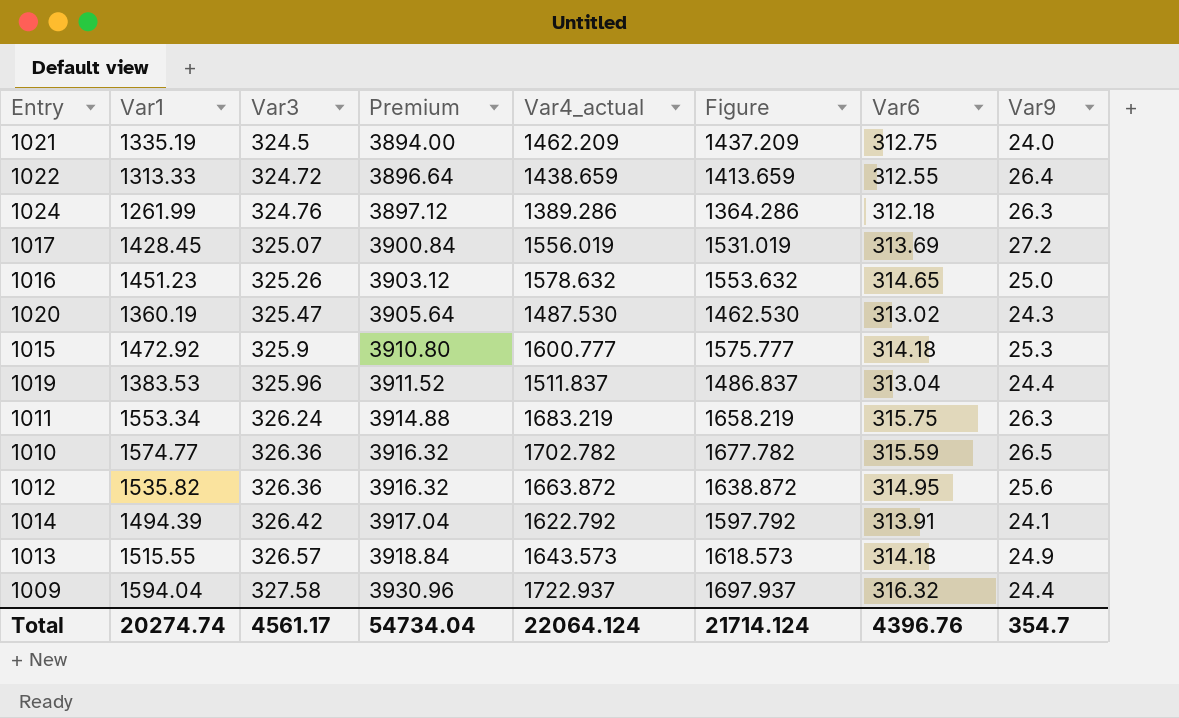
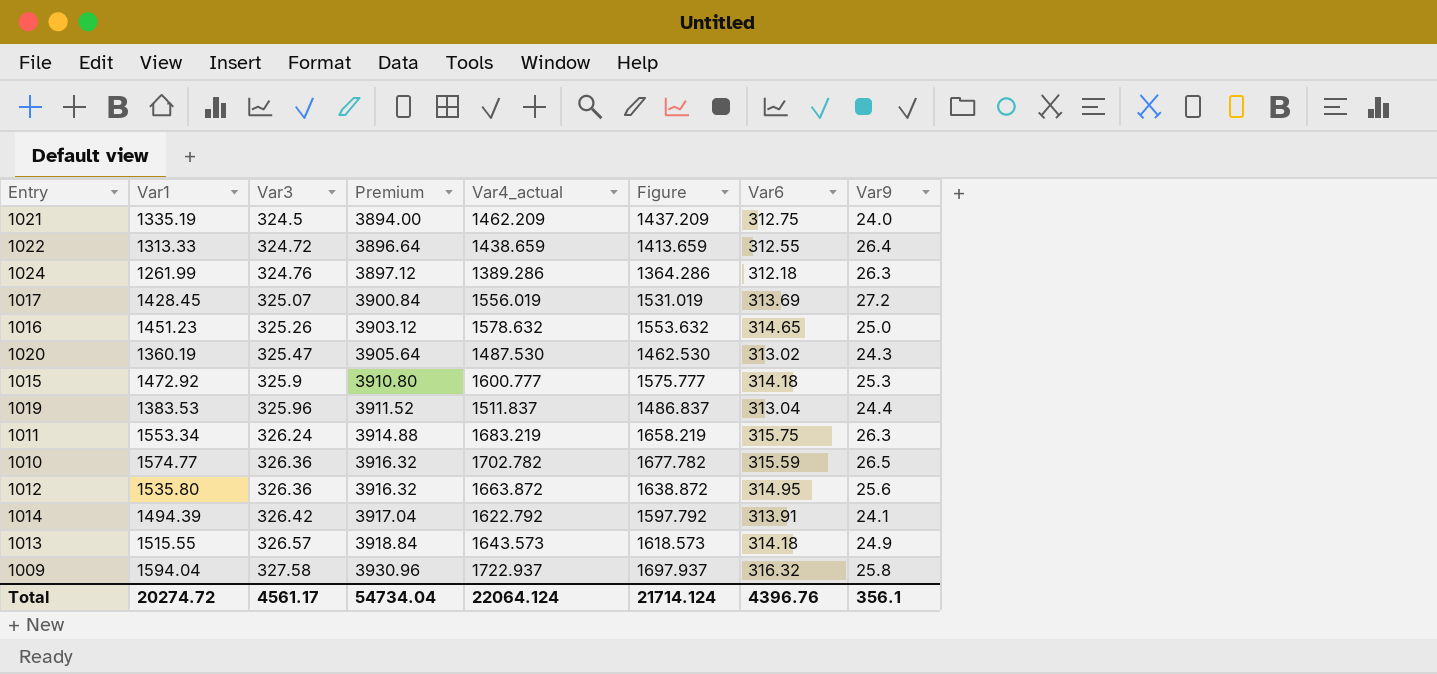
1012 | Var1: 1535.82 -> 1535.80
1009 | Var9: 24.4 -> 25.8
Total | Var1: 20274.74 -> 20274.72
Total | Var9: 354.7 -> 356.1

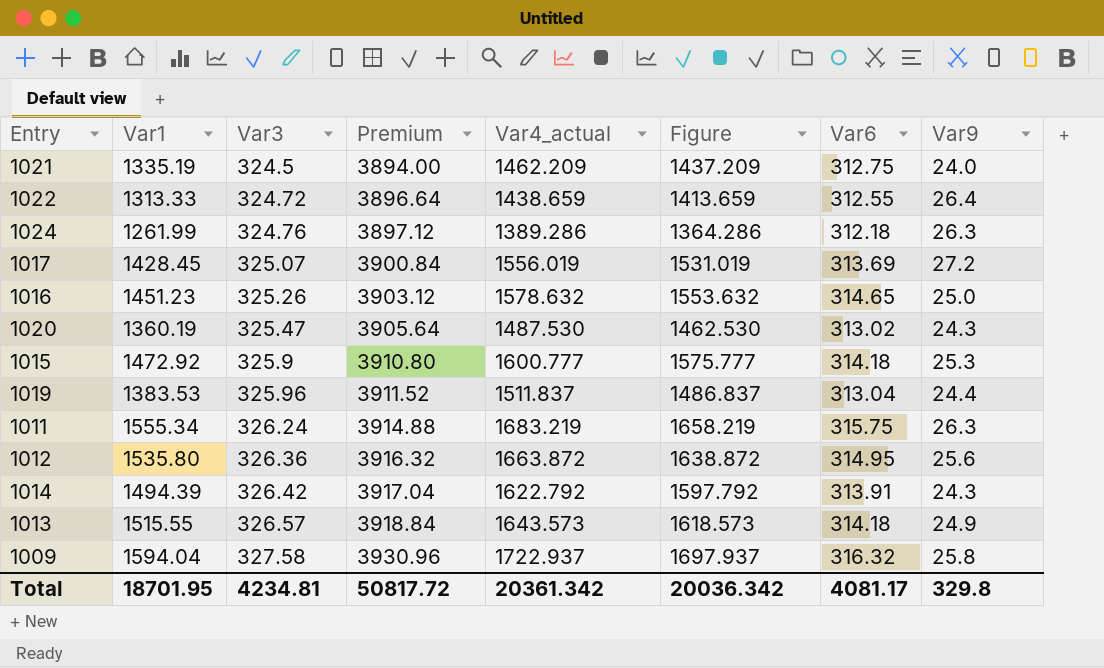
row 1010: 1574.77 | 326.36 | 3916.32 | 1702.782 | 1677.782 | 315.59 | 26.5 -> none
1011 | Var1: 1553.34 -> 1555.34
1014 | Var9: 24.1 -> 24.3
Total | Var1: 20274.72 -> 18701.95
Total | Var3: 4561.17 -> 4234.81
Total | Premium: 54734.04 -> 50817.72
Total | Var4_actual: 22064.124 -> 20361.342
Total | Figure: 21714.124 -> 20036.342
Total | Var6: 4396.76 -> 4081.17
Total | Var9: 356.1 -> 329.8

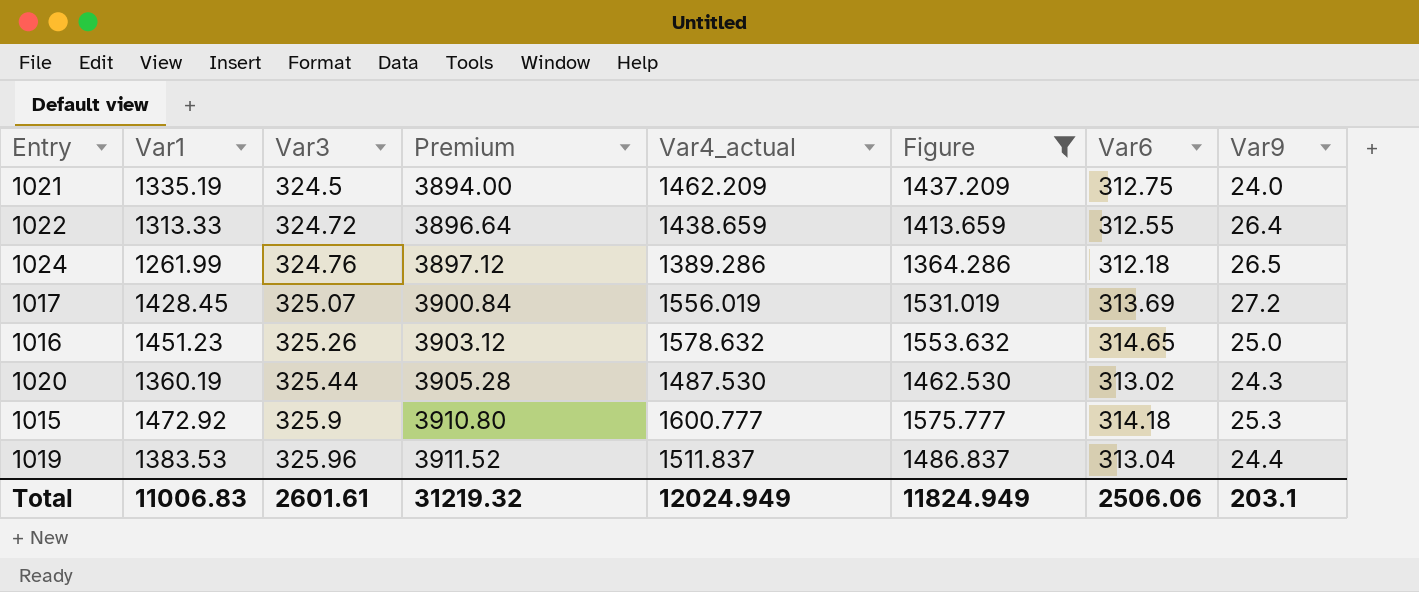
filter: none -> Figure <= 1575.777
1024 | Var9: 26.3 -> 26.5
1020 | Var3: 325.47 -> 325.44
1020 | Premium: 3905.64 -> 3905.28
Total | Var1: 18701.95 -> 11006.83
Total | Var3: 4234.81 -> 2601.61
Total | Premium: 50817.72 -> 31219.32
Total | Var4_actual: 20361.342 -> 12024.949
Total | Figure: 20036.342 -> 11824.949
Total | Var6: 4081.17 -> 2506.06
Total | Var9: 329.8 -> 203.1

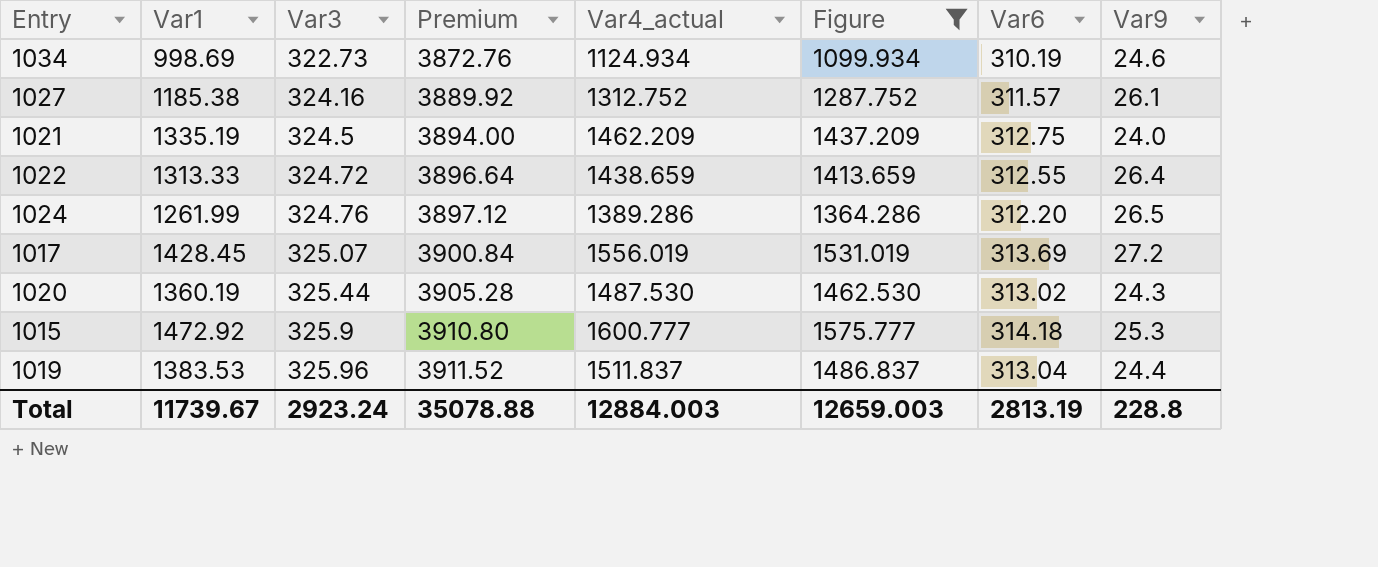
row 1016: 1451.23 | 325.26 | 3903.12 | 1578.632 | 1553.632 | 314.65 | 25.0 -> none
row 1034: none -> 998.69 | 322.73 | 3872.76 | 1124.934 | 1099.934 | 310.19 | 24.6
row 1027: none -> 1185.38 | 324.16 | 3889.92 | 1312.752 | 1287.752 | 311.57 | 26.1
1024 | Var6: 312.18 -> 312.20
Total | Var1: 11006.83 -> 11739.67
Total | Var3: 2601.61 -> 2923.24
Total | Premium: 31219.32 -> 35078.88
Total | Var4_actual: 12024.949 -> 12884.003
Total | Figure: 11824.949 -> 12659.003
Total | Var6: 2506.06 -> 2813.19
Total | Var9: 203.1 -> 228.8

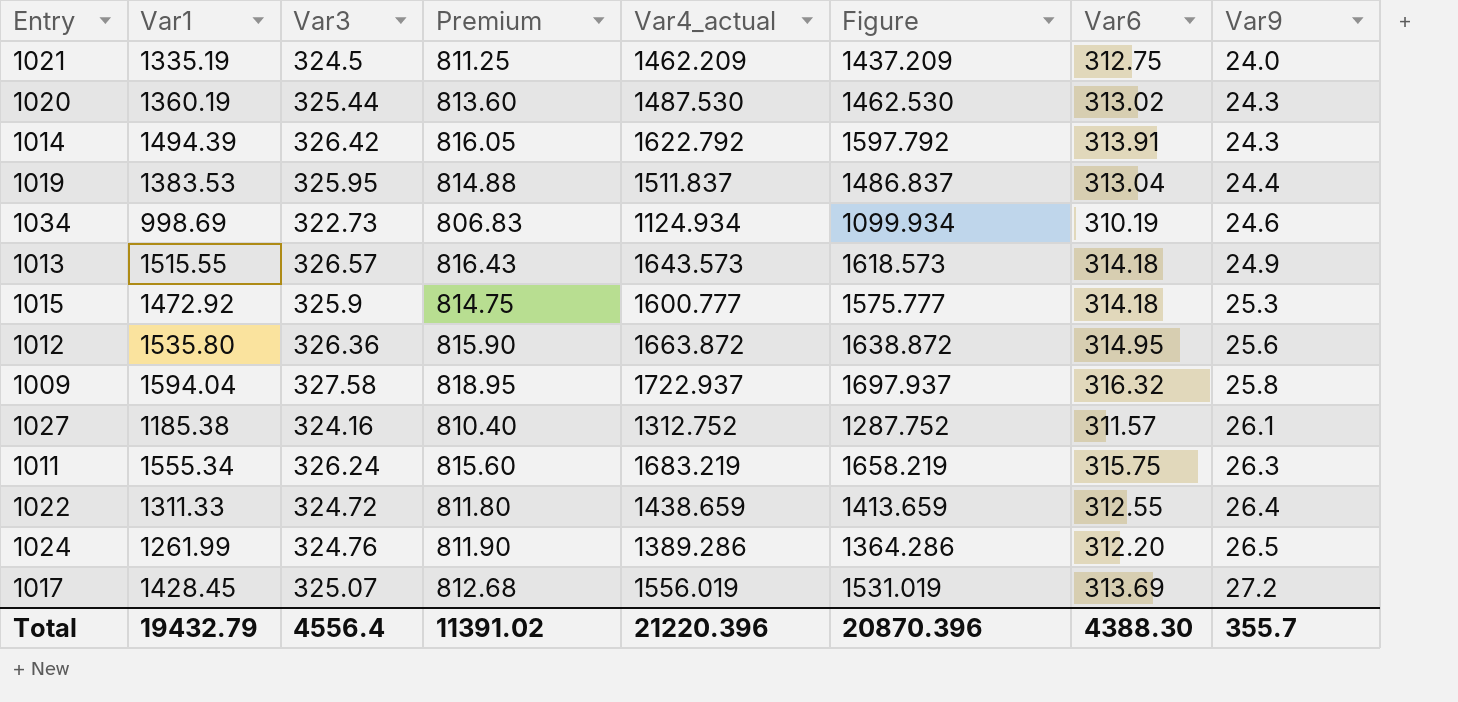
filter: Figure <= 1575.777 -> none
row order: Var3 ascending -> Var9 ascending
column Premium | formula: [Var3] * 12 -> [Var3] * 2.5
1019 | Var3: 325.96 -> 325.95
1022 | Var1: 1313.33 -> 1311.33
Total | Var1: 11739.67 -> 19432.79
Total | Var3: 2923.24 -> 4556.4
Total | Premium: 35078.88 -> 11391.02
Total | Var4_actual: 12884.003 -> 21220.396
Total | Figure: 12659.003 -> 20870.396
Total | Var6: 2813.19 -> 4388.30
Total | Var9: 228.8 -> 355.7

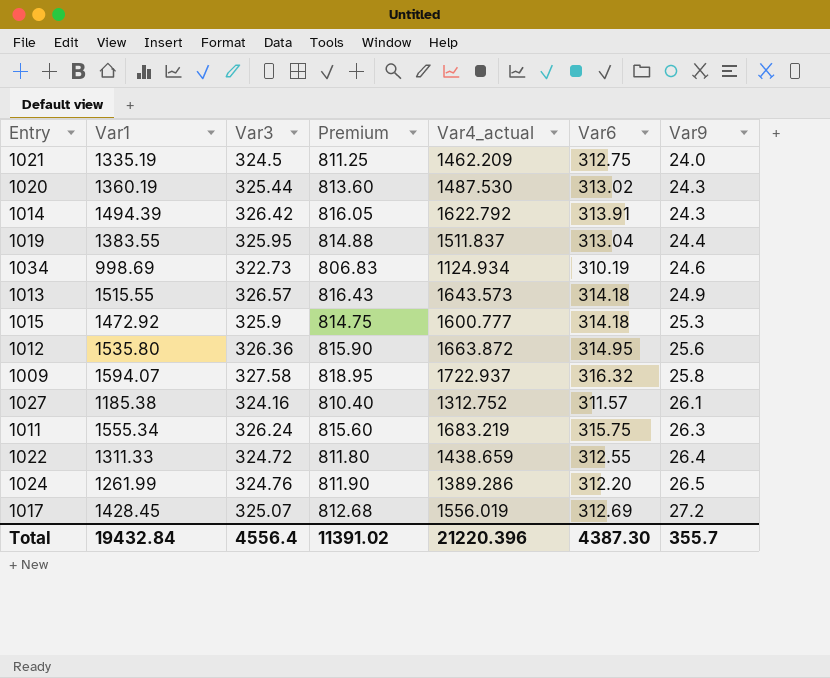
column Figure | formula: [Var4_actual] - 25 -> none
1019 | Var1: 1383.53 -> 1383.55
1009 | Var1: 1594.04 -> 1594.07
1017 | Var6: 313.69 -> 312.69
Total | Var1: 19432.79 -> 19432.84
Total | Var6: 4388.30 -> 4387.30

